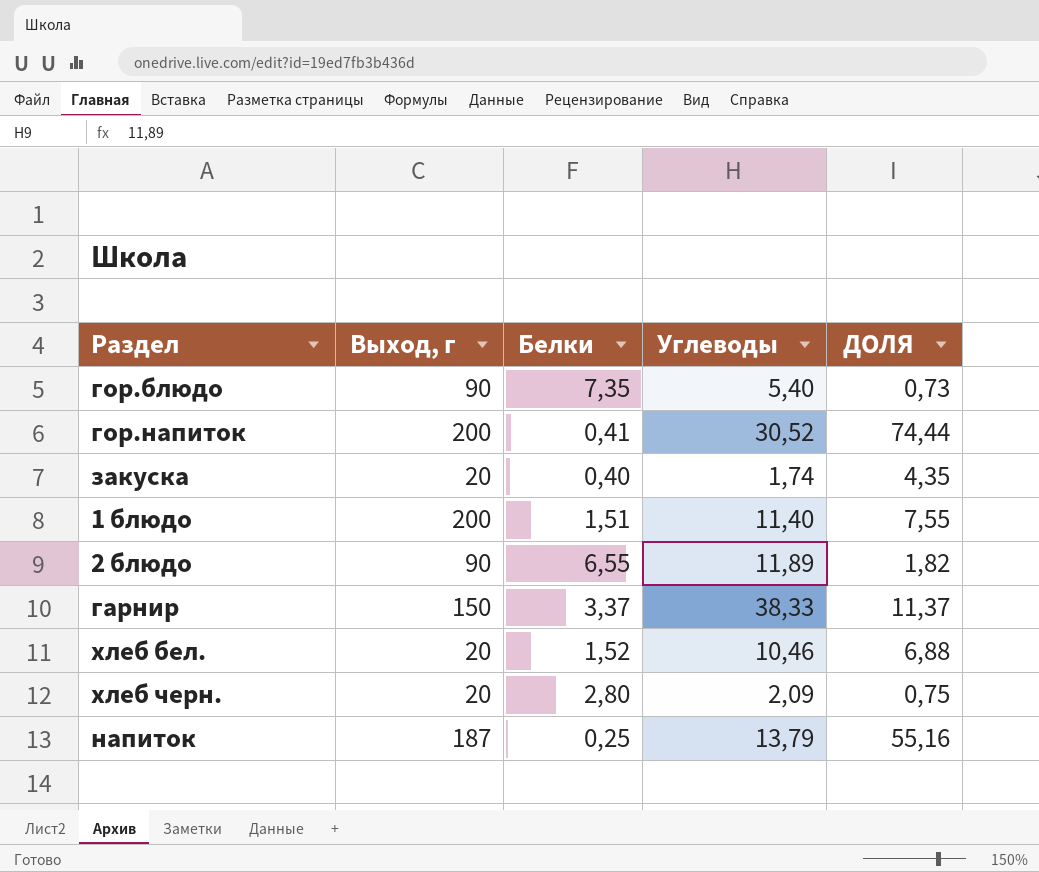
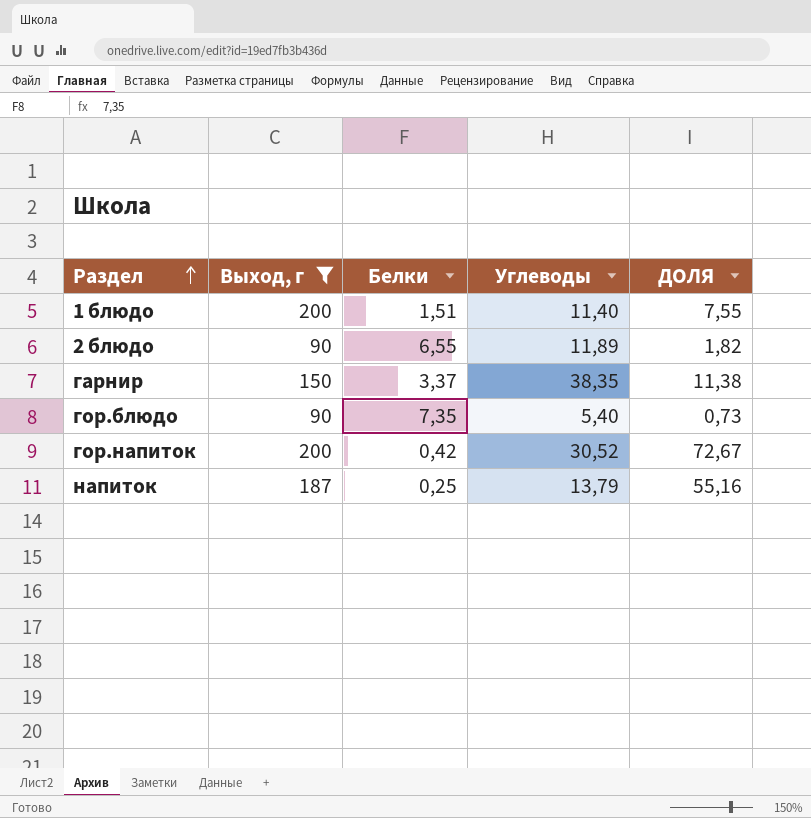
filter: none -> Выход, г != 20
row order: none -> Раздел ascending
гарнир | Углеводы: 38,33 -> 38,35
гарнир | ДОЛЯ: 11,37 -> 11,38
гор.напиток | Белки: 0,41 -> 0,42
гор.напиток | ДОЛЯ: 74,44 -> 72,67

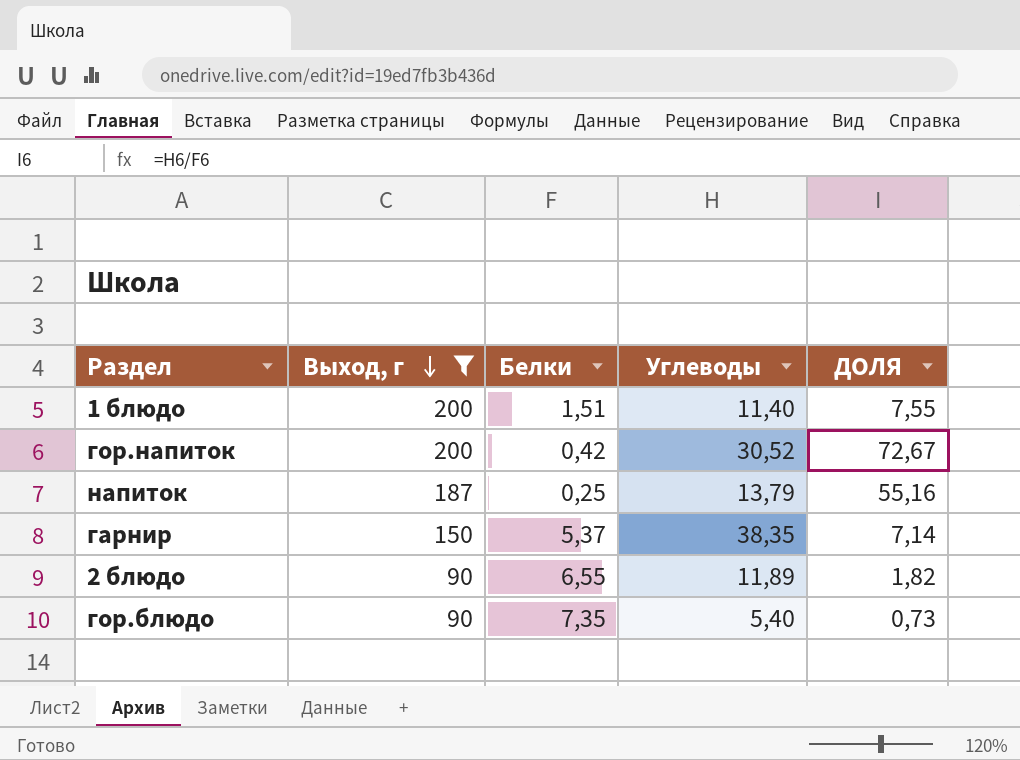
row order: Раздел ascending -> Выход, г descending
гарнир | Белки: 3,37 -> 5,37
гарнир | ДОЛЯ: 11,38 -> 7,14

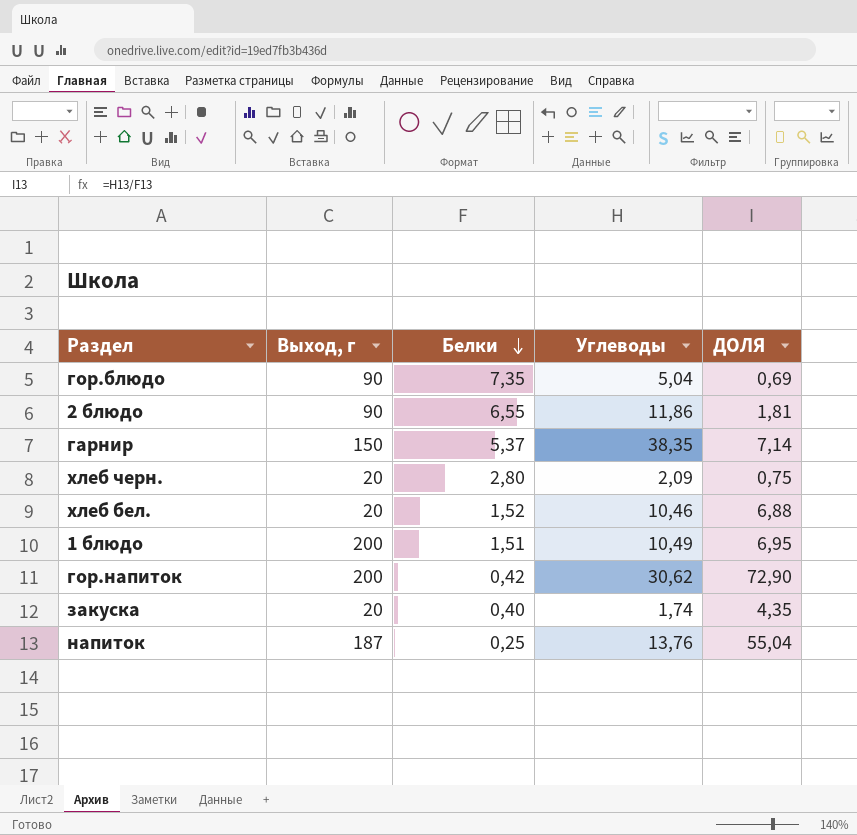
filter: Выход, г != 20 -> none
row order: Выход, г descending -> Белки descending
гор.блюдо | Углеводы: 5,40 -> 5,04
гор.блюдо | ДОЛЯ: 0,73 -> 0,69
2 блюдо | Углеводы: 11,89 -> 11,86
2 блюдо | ДОЛЯ: 1,82 -> 1,81
1 блюдо | Углеводы: 11,40 -> 10,49
1 блюдо | ДОЛЯ: 7,55 -> 6,95
гор.напиток | Углеводы: 30,52 -> 30,62
гор.напиток | ДОЛЯ: 72,67 -> 72,90
напиток | Углеводы: 13,79 -> 13,76
напиток | ДОЛЯ: 55,16 -> 55,04

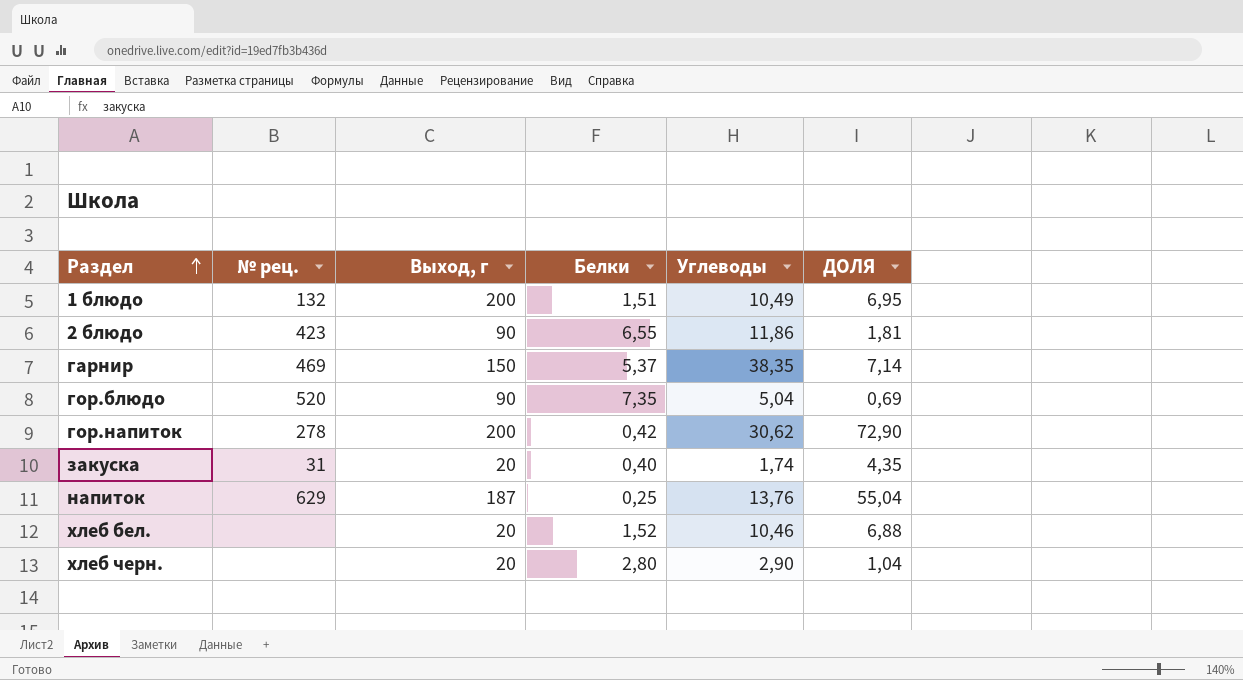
row order: Белки descending -> Раздел ascending
column № рец. | position: none -> 2
хлеб черн. | Углеводы: 2,09 -> 2,90
хлеб черн. | ДОЛЯ: 0,75 -> 1,04

